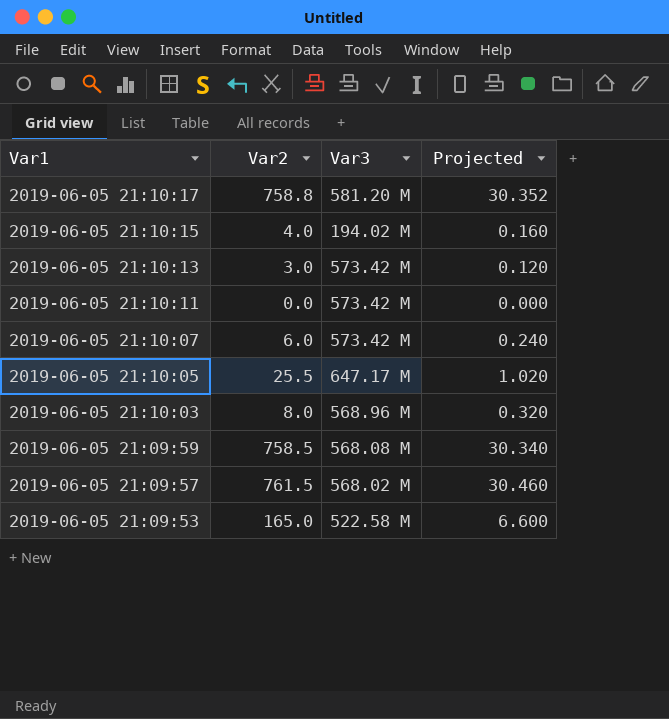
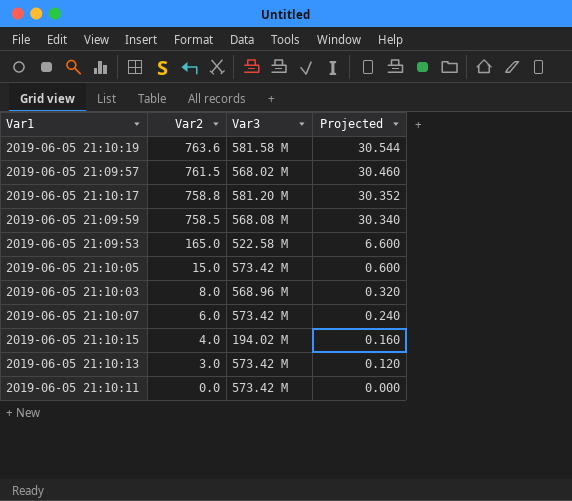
row order: Var1 descending -> Var2 descending
row 2019-06-05 21:10:19: none -> 763.6 | 581.58 M | 30.544
2019-06-05 21:10:05 | Var2: 25.5 -> 15.0
2019-06-05 21:10:05 | Var3: 647.17 M -> 573.42 M
2019-06-05 21:10:05 | Projected: 1.020 -> 0.600

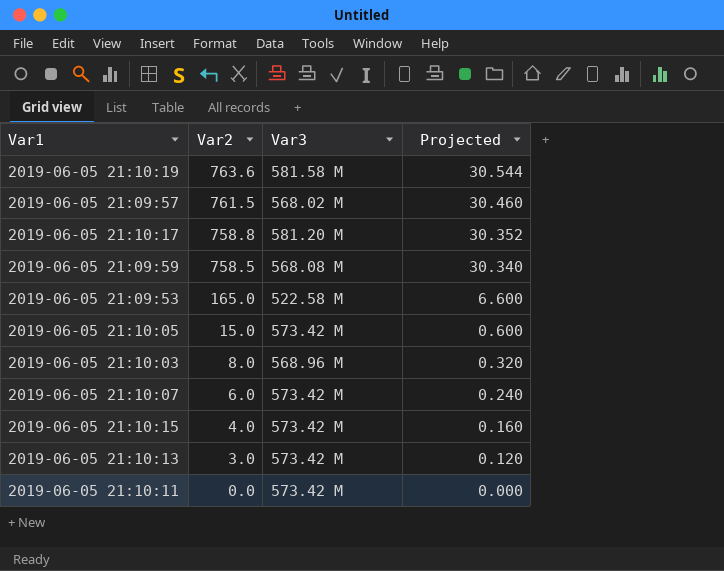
2019-06-05 21:10:15 | Var3: 194.02 M -> 573.42 M

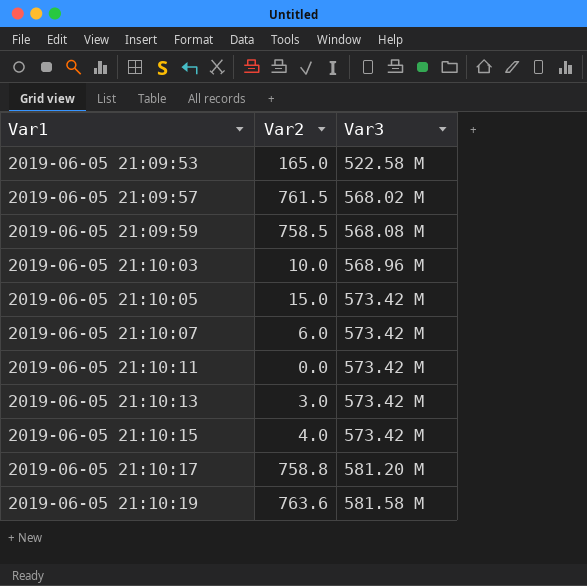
row order: Var2 descending -> Var1 ascending
column Projected | formula: [Var2] * 0.04 -> none
2019-06-05 21:10:03 | Var2: 8.0 -> 10.0

